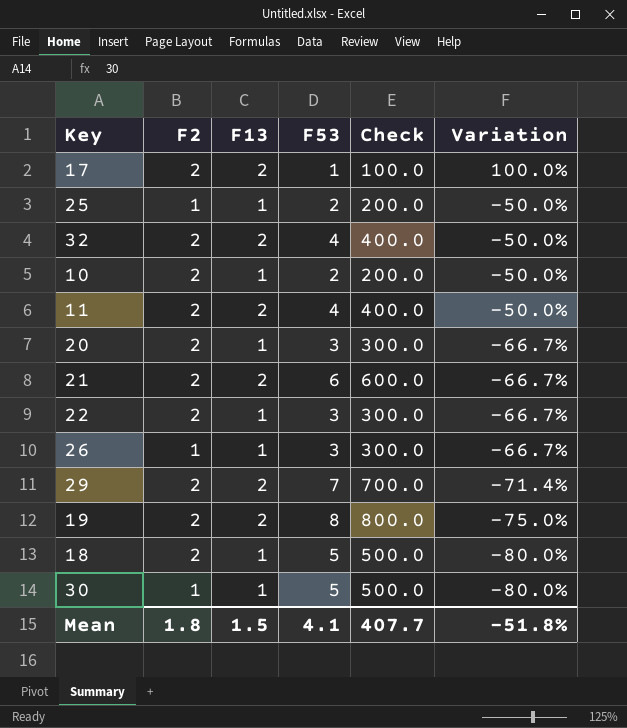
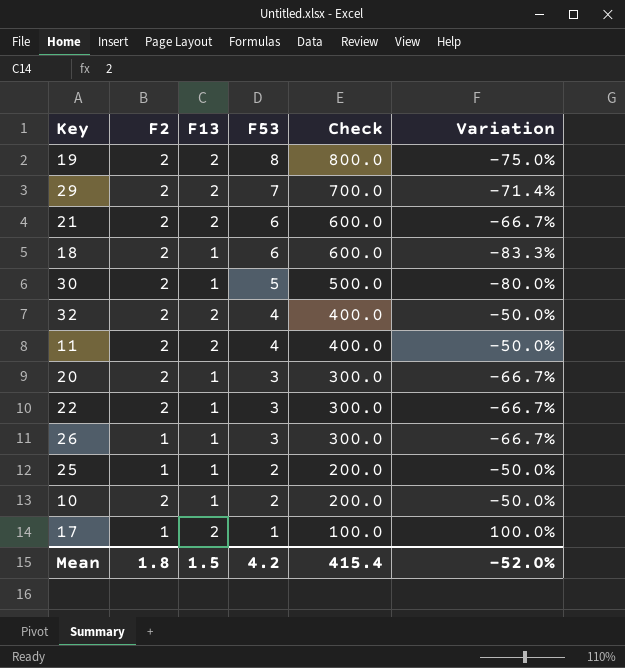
row order: Variation descending -> F53 descending
18 | F53: 5 -> 6
18 | Check: 500.0 -> 600.0
18 | Variation: -80.0% -> -83.3%
30 | F2: 1 -> 2
17 | F2: 2 -> 1
Mean | F53: 4.1 -> 4.2
Mean | Check: 407.7 -> 415.4
Mean | Variation: -51.8% -> -52.0%

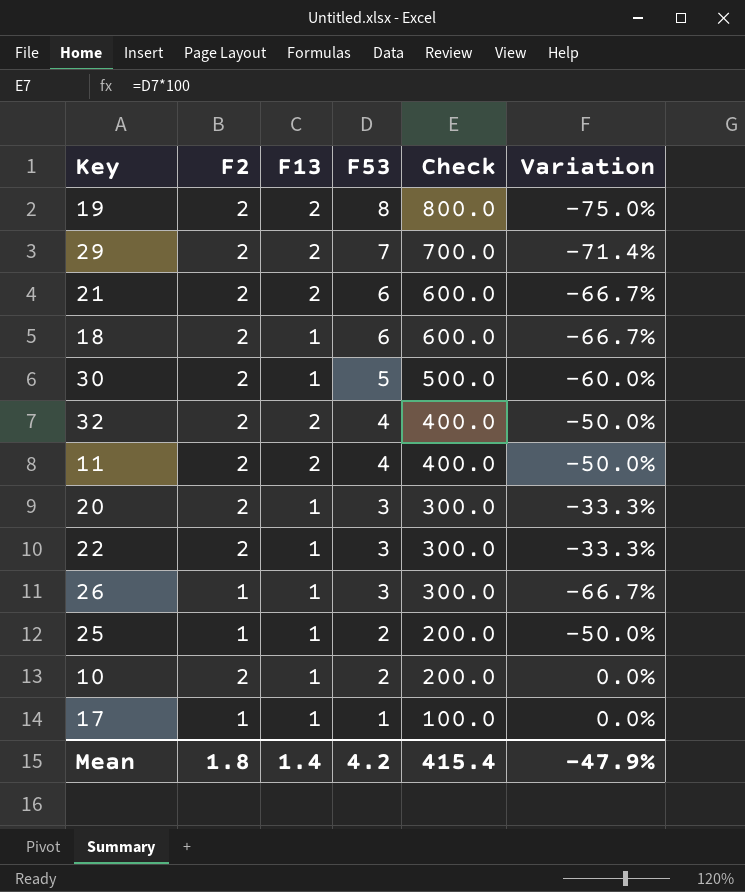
column Variation | formula: ([F13] - [F53]) / [F53] -> ([F2] - [F53]) / [F53]
17 | F13: 2 -> 1
Mean | F13: 1.5 -> 1.4
Mean | Variation: -52.0% -> -47.9%

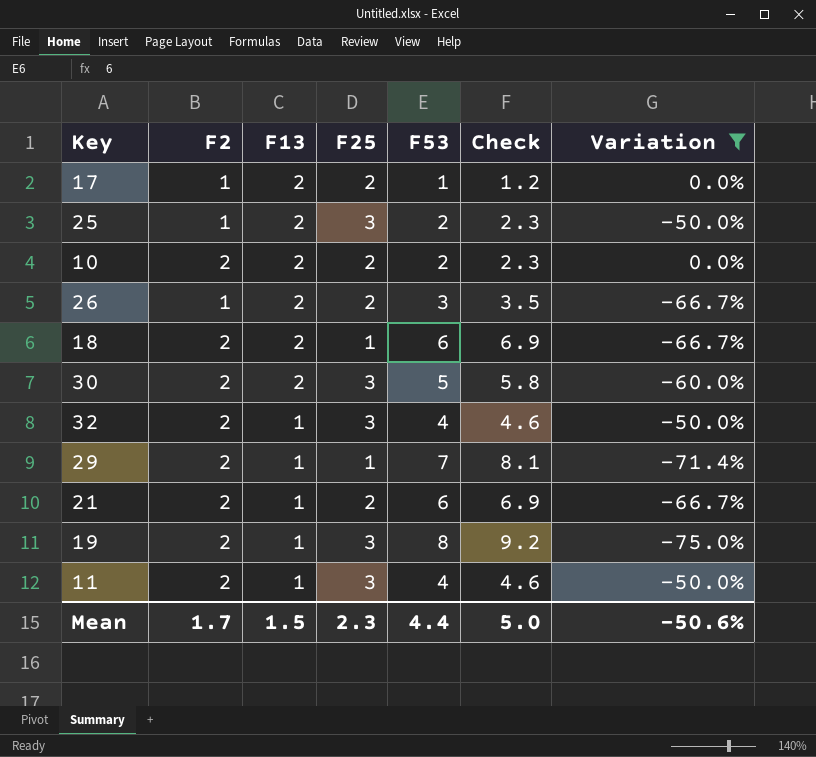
filter: none -> Variation != -33.3%
row order: F53 descending -> F13 descending
column F25 | position: none -> 4
column Check | formula: [F53] * 100 -> [F53] * 1.15
17 | F13: 1 -> 2
25 | F13: 1 -> 2
10 | F13: 1 -> 2
26 | F13: 1 -> 2
18 | F13: 1 -> 2
30 | F13: 1 -> 2
32 | F13: 2 -> 1
29 | F13: 2 -> 1
21 | F13: 2 -> 1
19 | F13: 2 -> 1
11 | F13: 2 -> 1
Mean | F2: 1.8 -> 1.7
Mean | F13: 1.4 -> 1.5
Mean | F53: 4.2 -> 4.4
Mean | Check: 415.4 -> 5.0
Mean | Variation: -47.9% -> -50.6%

